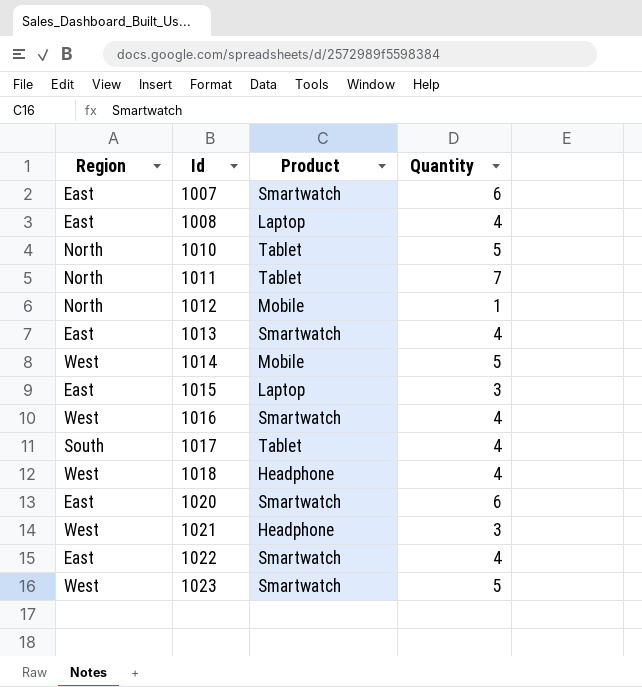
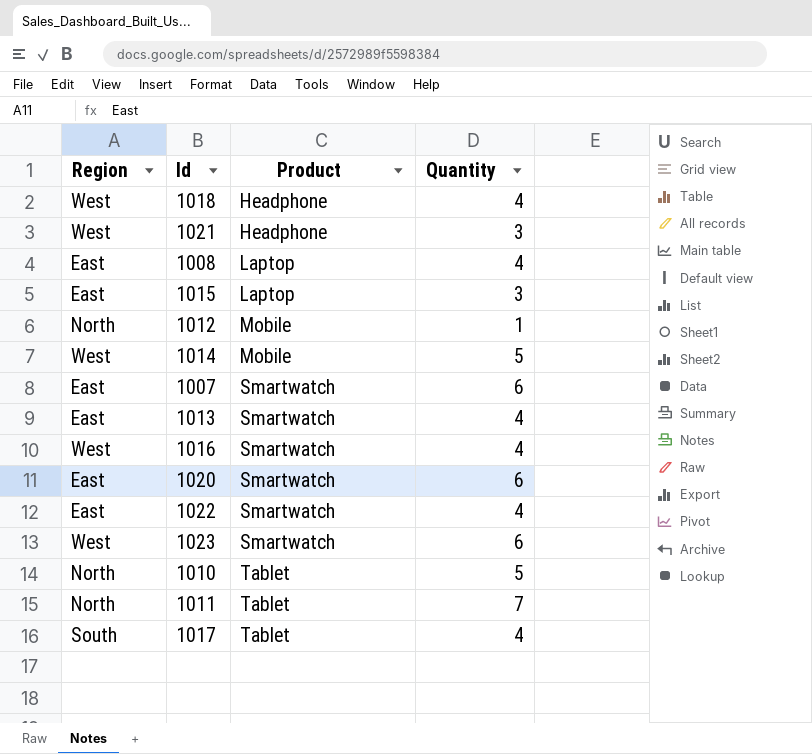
row order: Id ascending -> Product ascending
1023 | Quantity: 5 -> 6

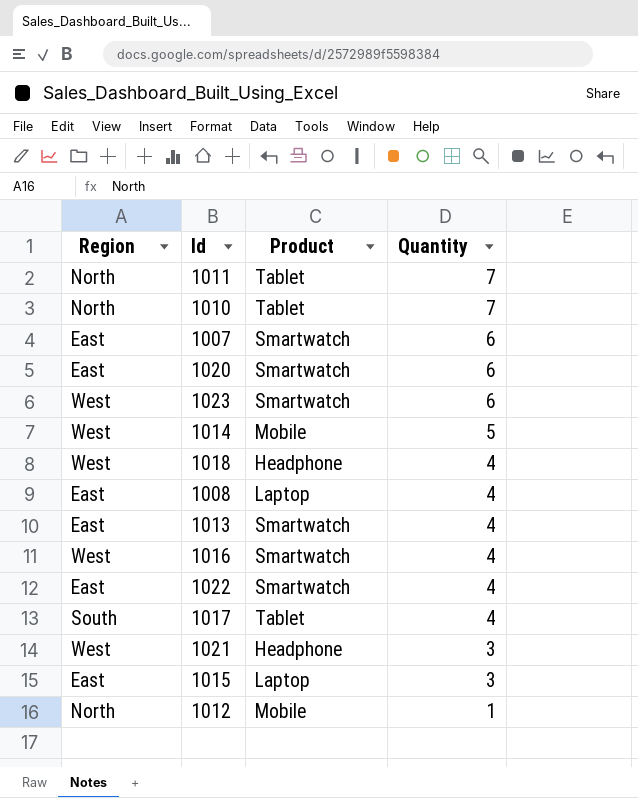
row order: Product ascending -> Quantity descending
1010 | Quantity: 5 -> 7

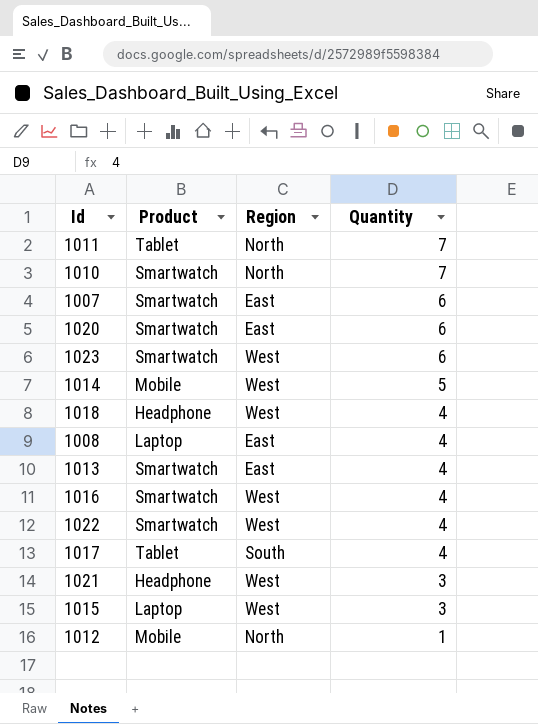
column Region | position: 1 -> 3
1010 | Product: Tablet -> Smartwatch
1022 | Region: East -> West
1015 | Region: East -> West

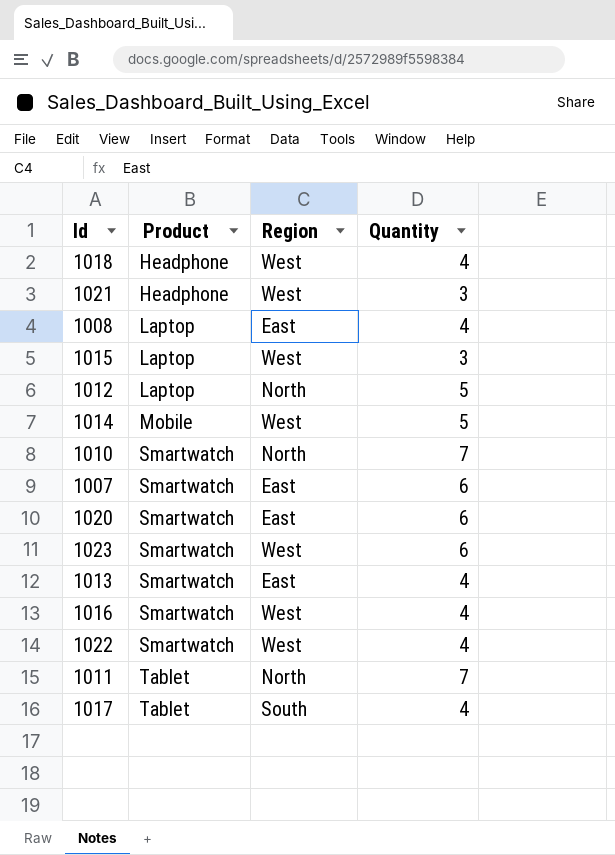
row order: Quantity descending -> Product ascending
1012 | Product: Mobile -> Laptop
1012 | Quantity: 1 -> 5

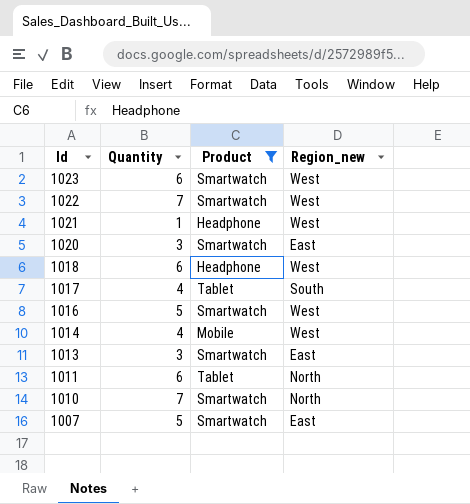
filter: none -> Product != Laptop
row order: Product ascending -> Id descending
column Quantity | position: 4 -> 2
column name: Region -> Region_new
1022 | Quantity: 4 -> 7
1021 | Quantity: 3 -> 1
1020 | Quantity: 6 -> 3
1018 | Quantity: 4 -> 6
1016 | Quantity: 4 -> 5
1014 | Quantity: 5 -> 4
1013 | Quantity: 4 -> 3
1011 | Quantity: 7 -> 6
1007 | Quantity: 6 -> 5

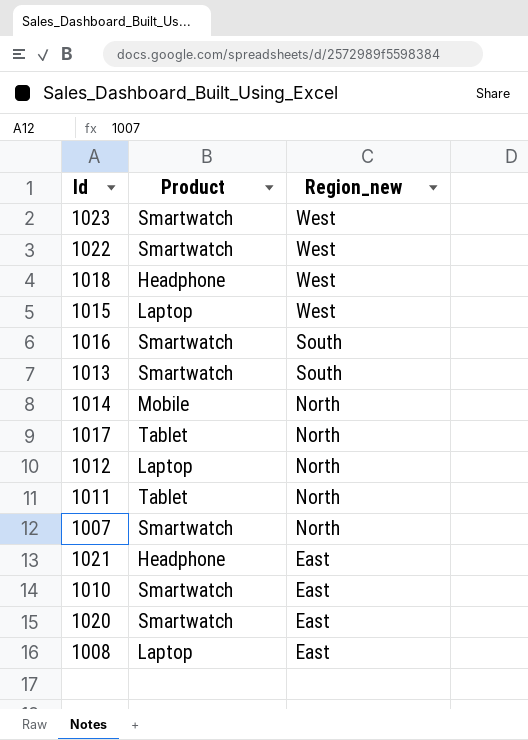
filter: Product != Laptop -> none
row order: Id descending -> Region_new descending
column Quantity | position: 2 -> none
1016 | Region_new: West -> South
1013 | Region_new: East -> South
1014 | Region_new: West -> North
1017 | Region_new: South -> North
1007 | Region_new: East -> North
1021 | Region_new: West -> East
1010 | Region_new: North -> East

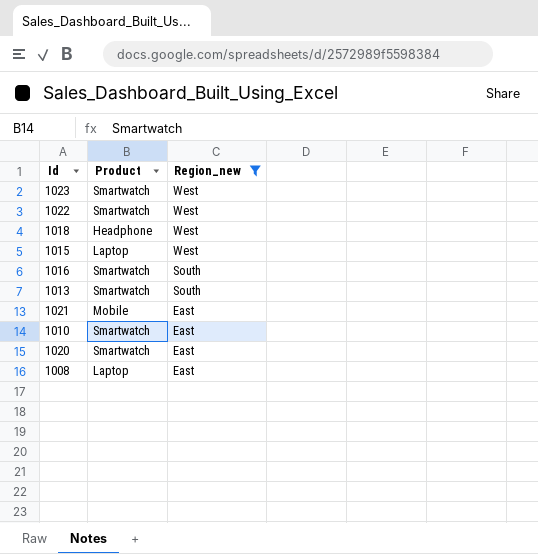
filter: none -> Region_new != North
1021 | Product: Headphone -> Mobile

